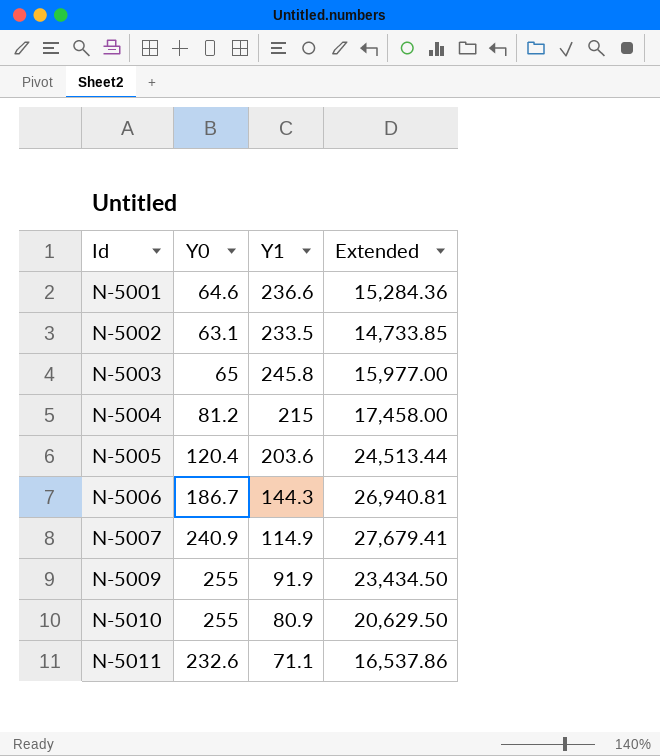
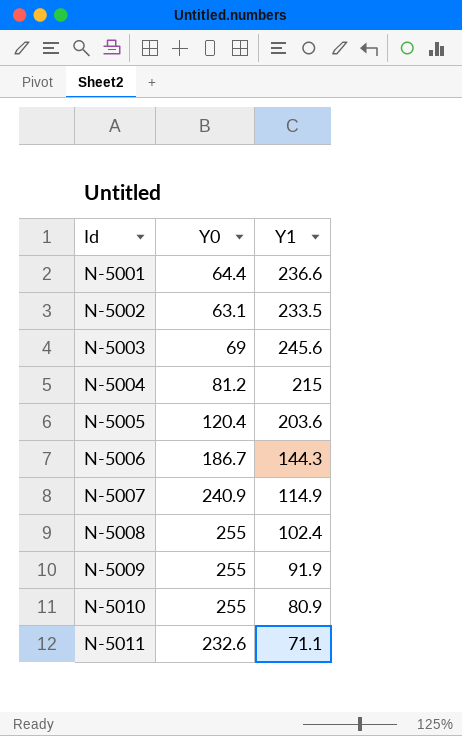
column Extended | formula: [Y0] * [Y1] -> none
N-5001 | Y0: 64.6 -> 64.4
N-5003 | Y0: 65 -> 69
N-5003 | Y1: 245.8 -> 245.6
row N-5008: none -> 255 | 102.4

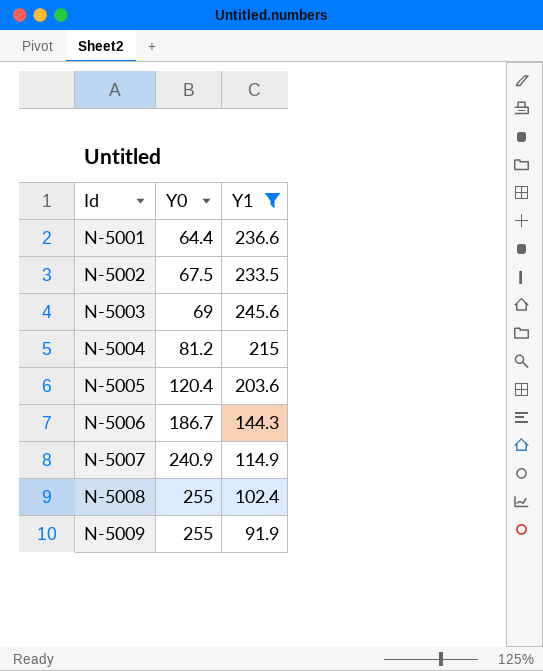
filter: none -> Y1 >= 91.9
N-5002 | Y0: 63.1 -> 67.5

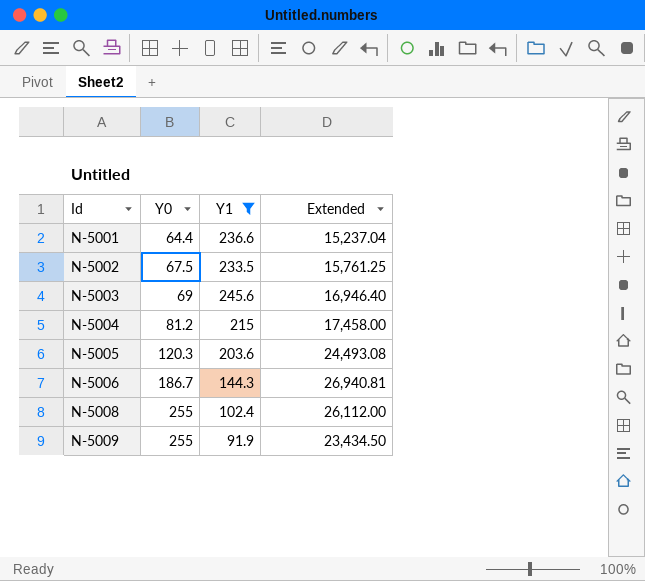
column Extended | formula: none -> [Y0] * [Y1]
row N-5007: 240.9 | 114.9 -> none
N-5005 | Y0: 120.4 -> 120.3

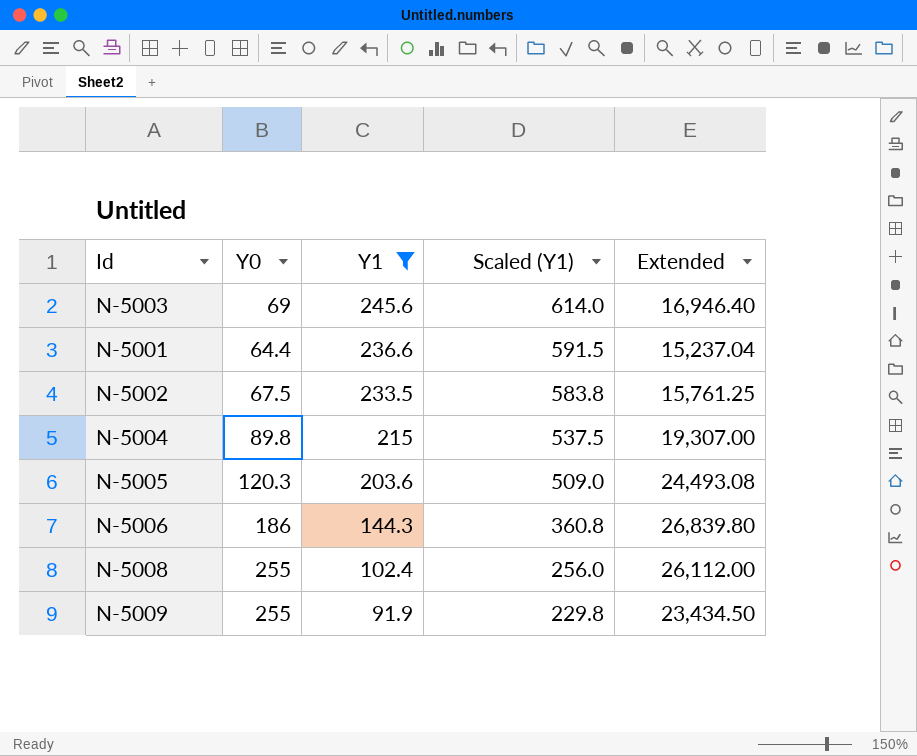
row order: Id ascending -> Y1 descending
column Scaled (Y1) | formula: none -> [Y1] * 2.5
N-5004 | Y0: 81.2 -> 89.8
N-5004 | Extended: 17,458.00 -> 19,307.00
N-5006 | Y0: 186.7 -> 186
N-5006 | Extended: 26,940.81 -> 26,839.80

